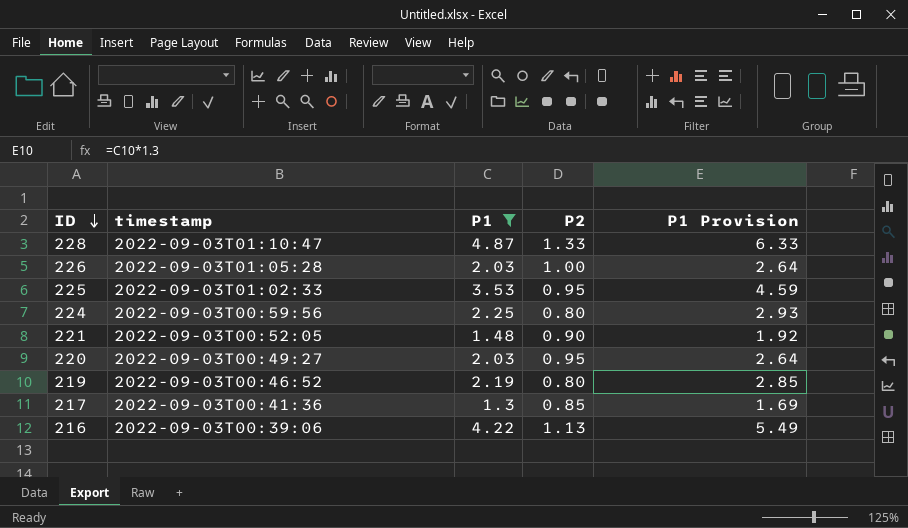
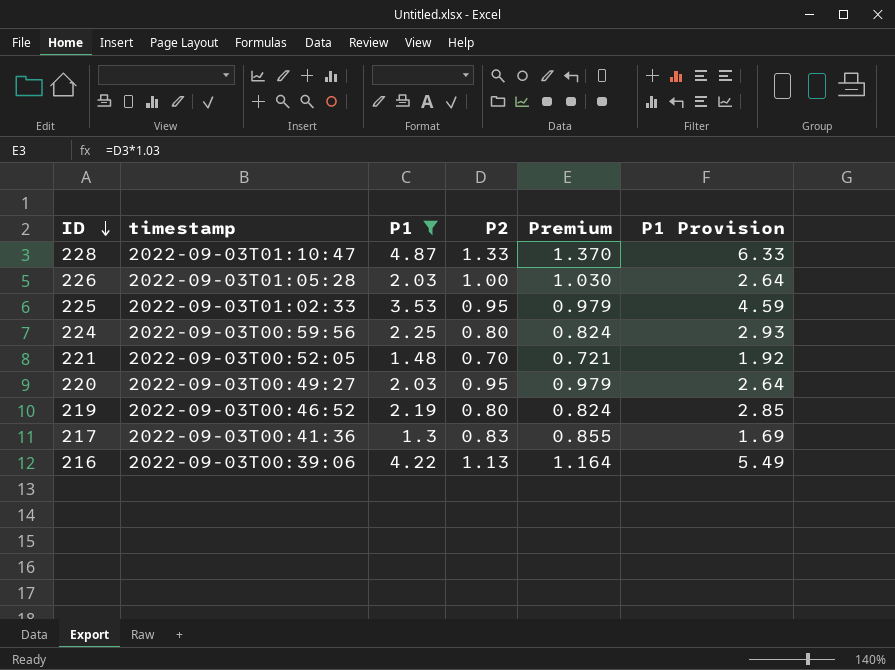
column Premium | formula: none -> [P2] * 1.03
221 | P2: 0.90 -> 0.70
217 | P2: 0.85 -> 0.83

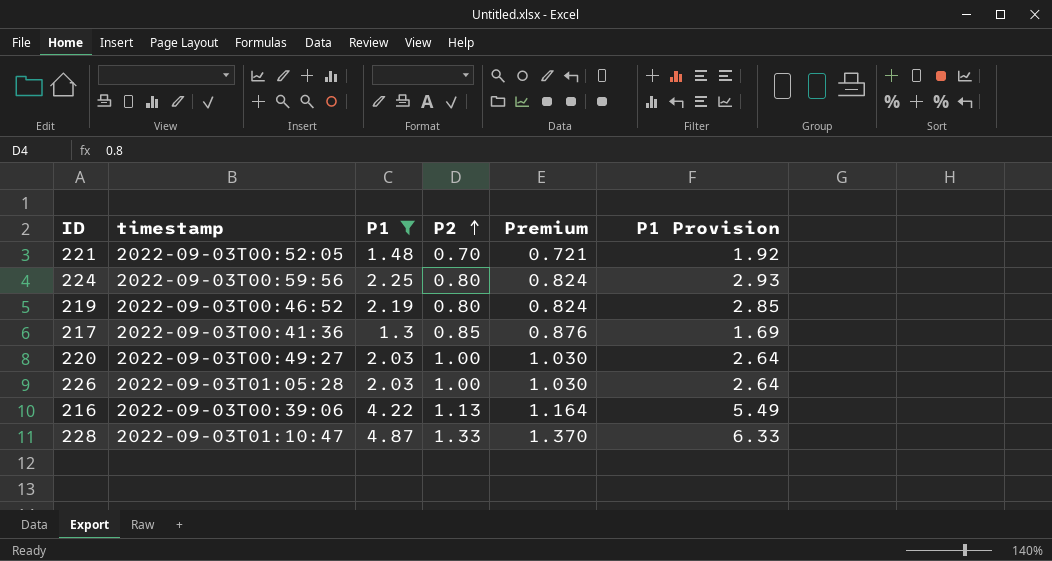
row order: ID descending -> P2 ascending
row 225: 2022-09-03T01:02:33 | 3.53 | 0.95 | 0.979 | 4.59 -> none
217 | P2: 0.83 -> 0.85
217 | Premium: 0.855 -> 0.876
220 | P2: 0.95 -> 1.00
220 | Premium: 0.979 -> 1.030

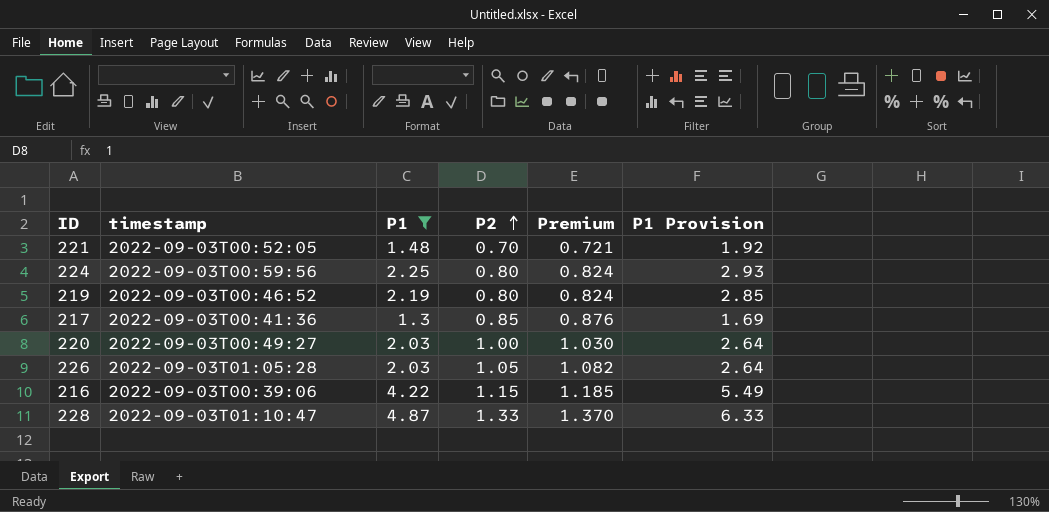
226 | P2: 1.00 -> 1.05
226 | Premium: 1.030 -> 1.082
216 | P2: 1.13 -> 1.15
216 | Premium: 1.164 -> 1.185

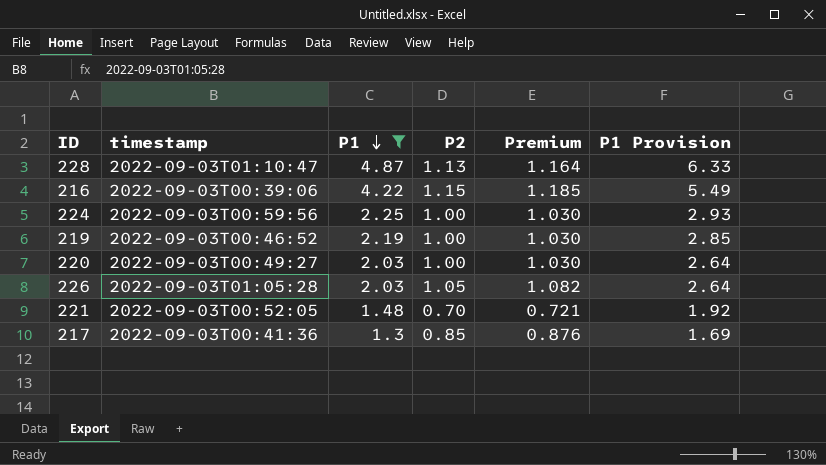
row order: P2 ascending -> P1 descending
228 | P2: 1.33 -> 1.13
228 | Premium: 1.370 -> 1.164
224 | P2: 0.80 -> 1.00
224 | Premium: 0.824 -> 1.030
219 | P2: 0.80 -> 1.00
219 | Premium: 0.824 -> 1.030

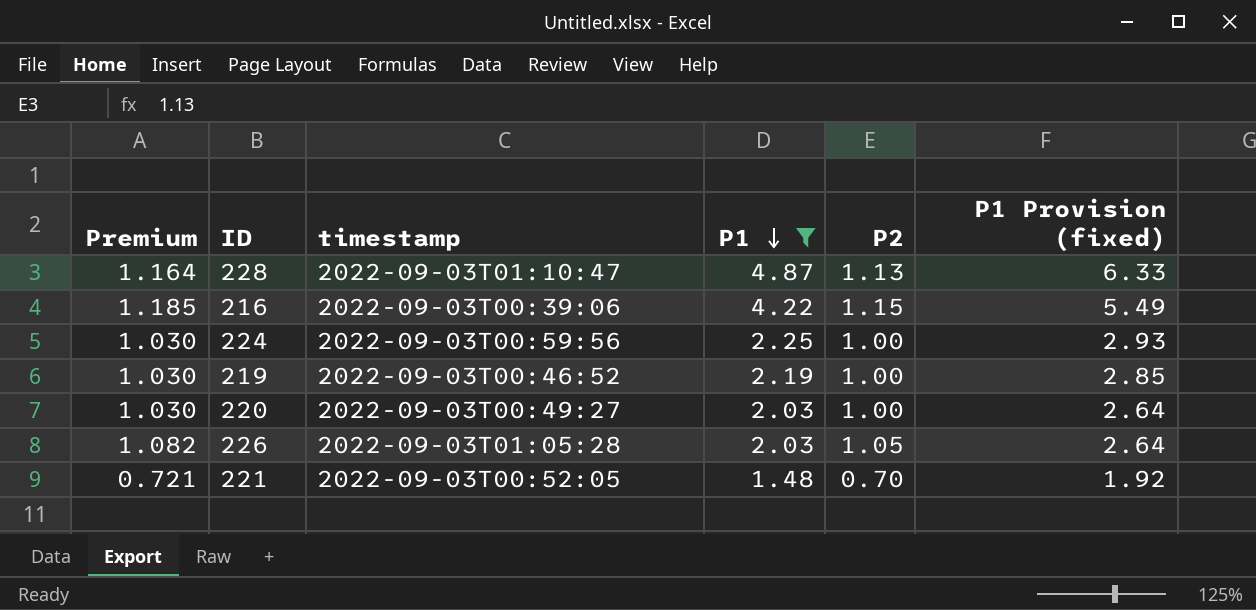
column Premium | position: 5 -> 1
column name: P1 Provision -> P1 Provision (fixed)
row 217: 2022-09-03T00:41:36 | 1.3 | 0.85 | 0.876 | 1.69 -> none

